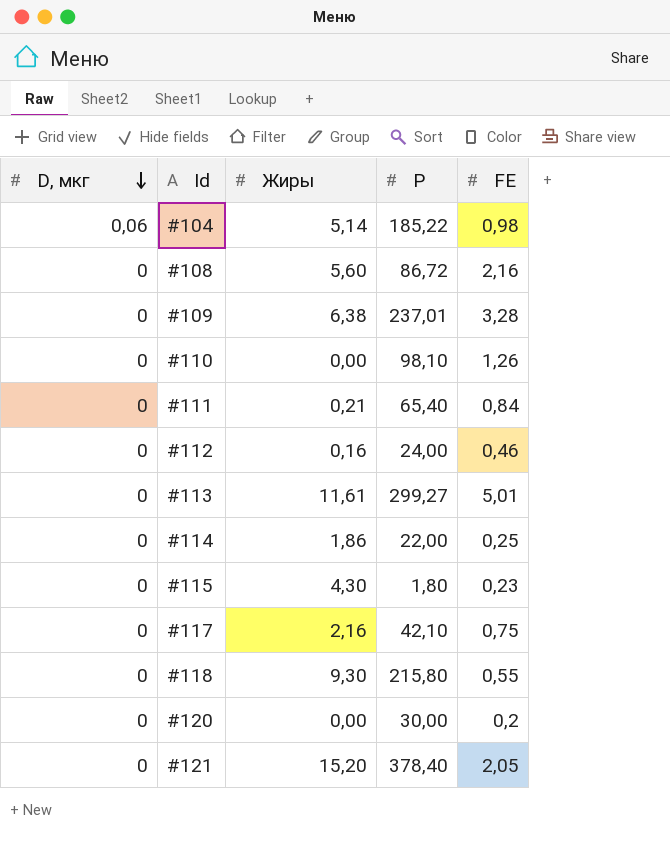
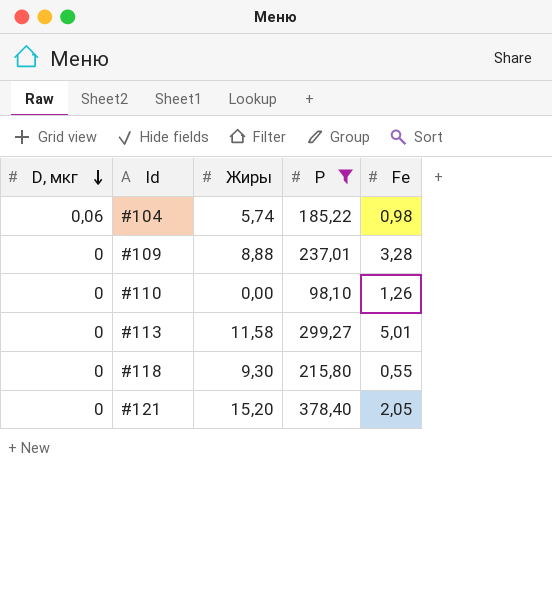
filter: none -> P >= 98,10
column name: FE -> Fe
#104 | Жиры: 5,14 -> 5,74
#109 | Жиры: 6,38 -> 8,88
#113 | Жиры: 11,61 -> 11,58

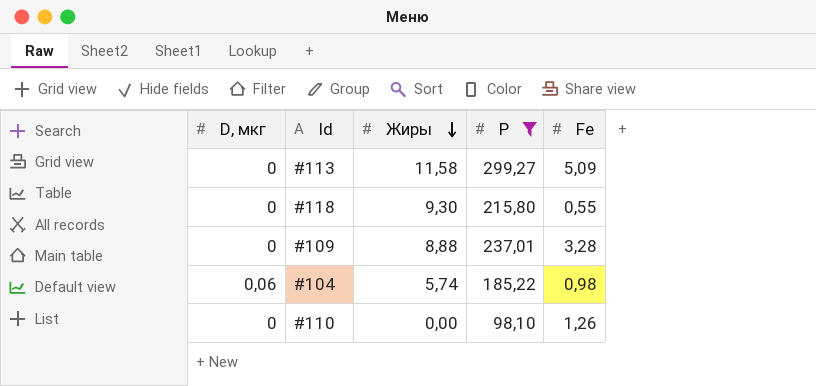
row order: D, мкг descending -> Жиры descending
row #121: 0 | 15,20 | 378,40 | 2,05 -> none
#113 | Fe: 5,01 -> 5,09

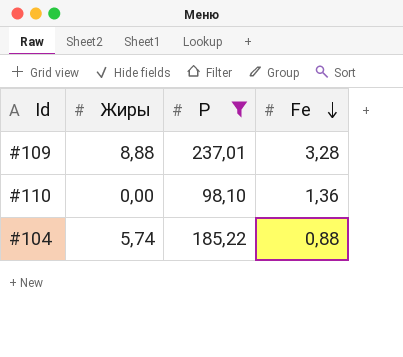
row order: Жиры descending -> Fe descending
column D, мкг | position: 1 -> none
row #113: 0 | 11,58 | 299,27 | 5,09 -> none
row #118: 0 | 9,30 | 215,80 | 0,55 -> none
#110 | Fe: 1,26 -> 1,36
#104 | Fe: 0,98 -> 0,88

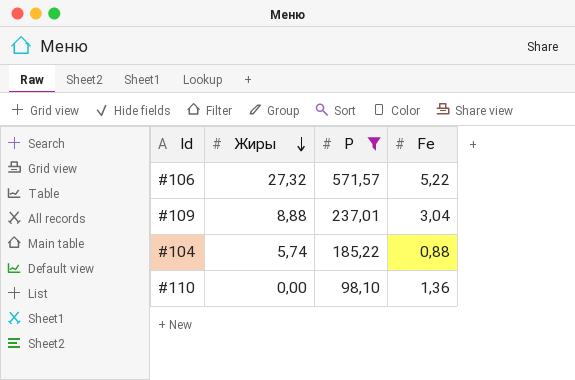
row order: Fe descending -> Жиры descending
row #106: none -> 27,32 | 571,57 | 5,22
#109 | Fe: 3,28 -> 3,04

